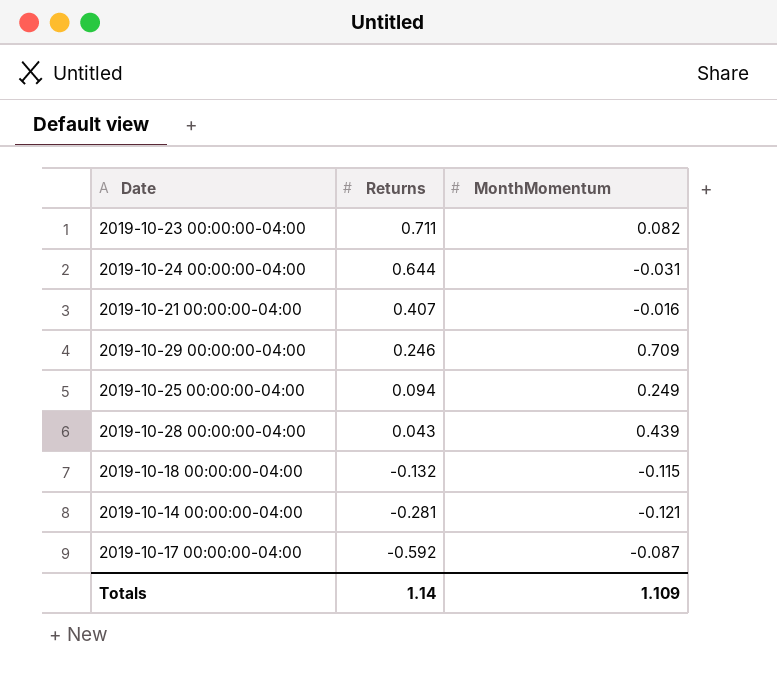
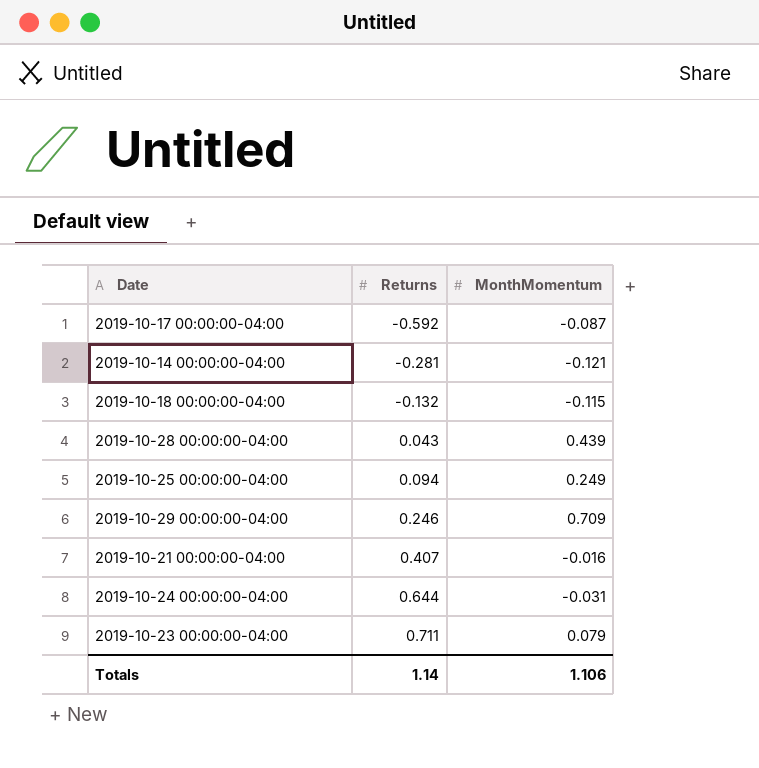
row order: Returns descending -> Returns ascending
2019-10-23 00:00:00-04:00 | MonthMomentum: 0.082 -> 0.079
Totals | MonthMomentum: 1.109 -> 1.106

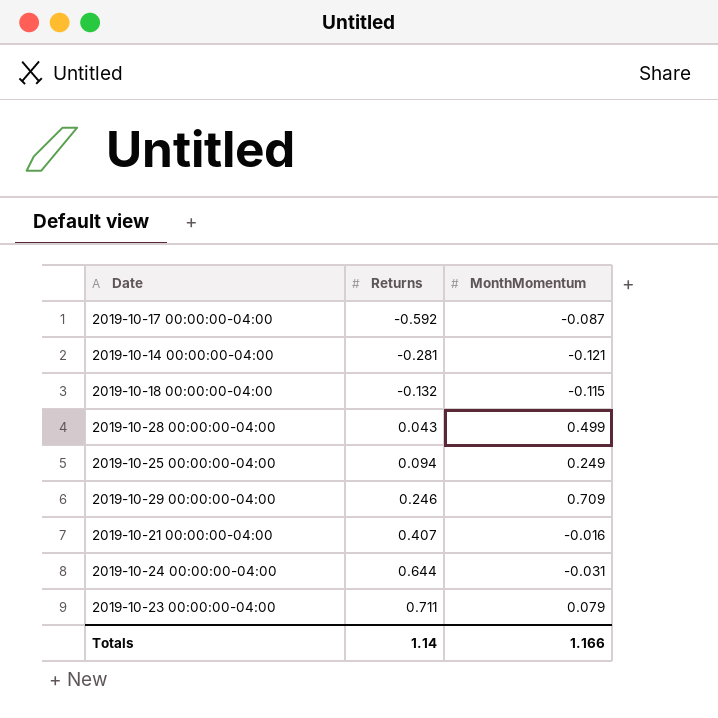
2019-10-28 00:00:00-04:00 | MonthMomentum: 0.439 -> 0.499
Totals | MonthMomentum: 1.106 -> 1.166

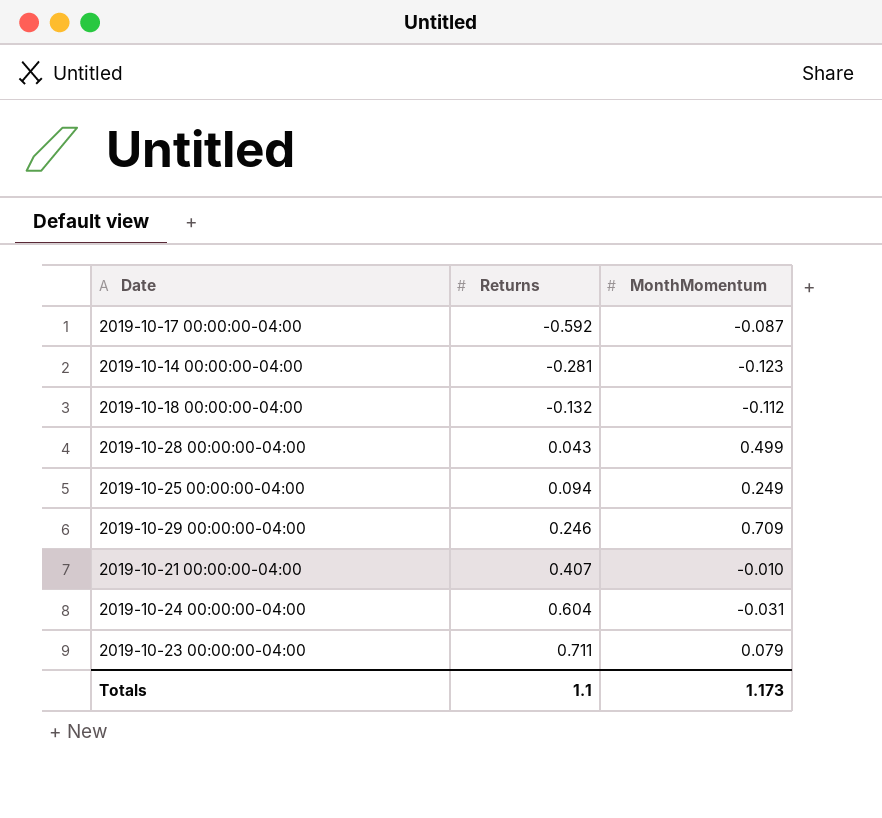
2019-10-14 00:00:00-04:00 | MonthMomentum: -0.121 -> -0.123
2019-10-18 00:00:00-04:00 | MonthMomentum: -0.115 -> -0.112
2019-10-21 00:00:00-04:00 | MonthMomentum: -0.016 -> -0.010
2019-10-24 00:00:00-04:00 | Returns: 0.644 -> 0.604
Totals | Returns: 1.14 -> 1.1
Totals | MonthMomentum: 1.166 -> 1.173

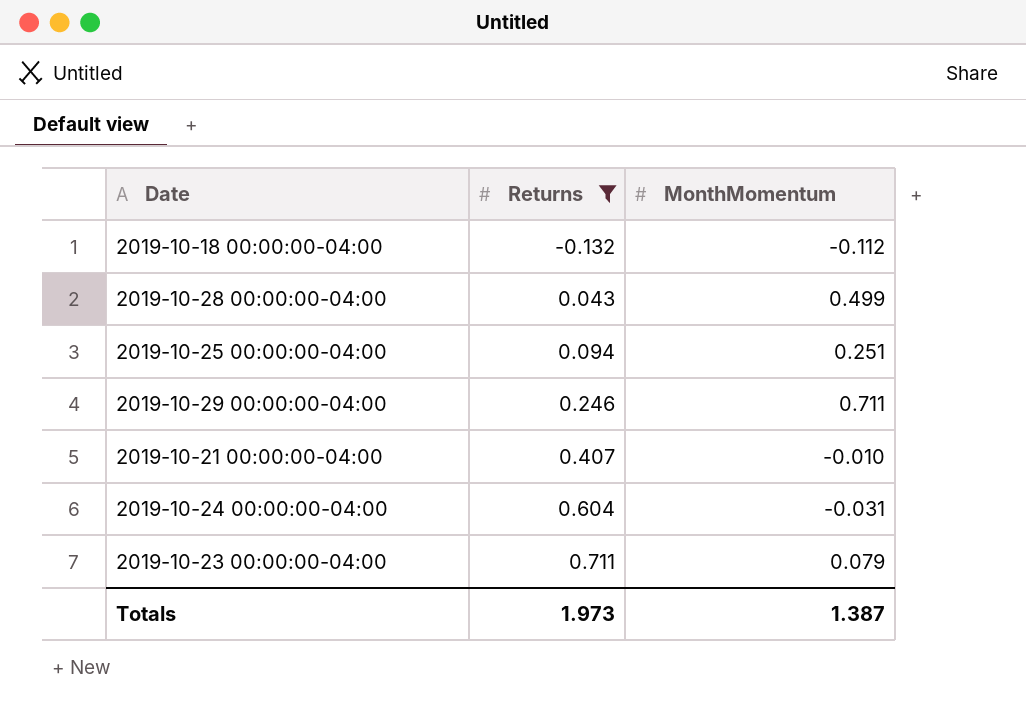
filter: none -> Returns >= -0.132
2019-10-25 00:00:00-04:00 | MonthMomentum: 0.249 -> 0.251
2019-10-29 00:00:00-04:00 | MonthMomentum: 0.709 -> 0.711
Totals | Returns: 1.1 -> 1.973
Totals | MonthMomentum: 1.173 -> 1.387

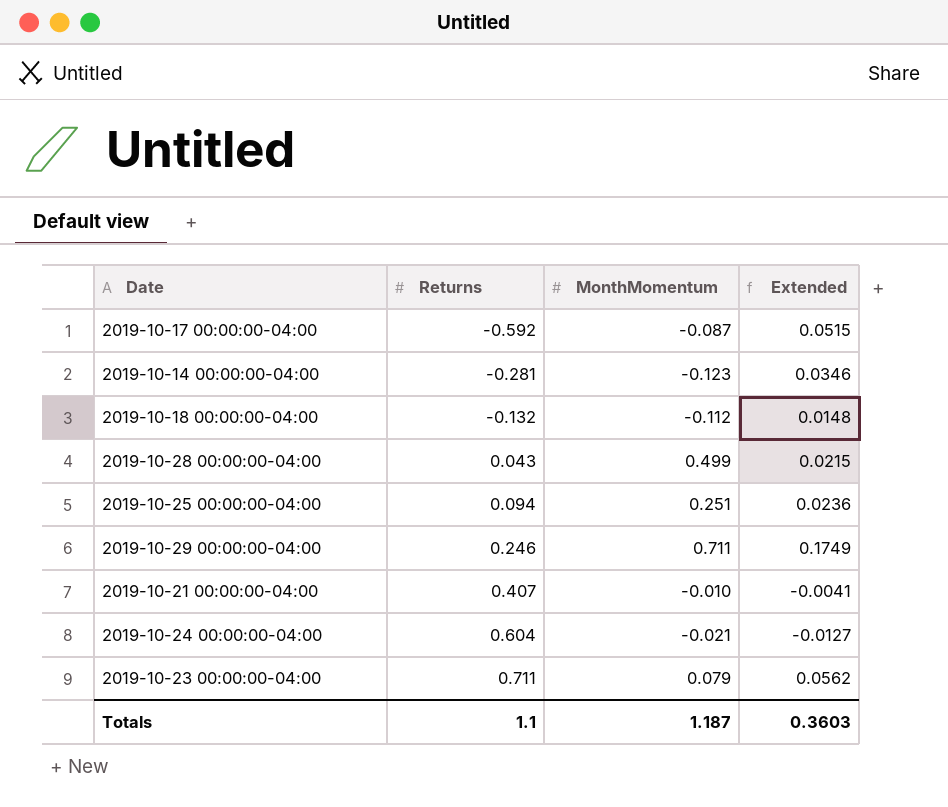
filter: Returns >= -0.132 -> none
column Extended | formula: none -> [Returns] * [MonthMomentum]
2019-10-24 00:00:00-04:00 | MonthMomentum: -0.031 -> -0.021
Totals | Returns: 1.973 -> 1.1
Totals | MonthMomentum: 1.387 -> 1.187

